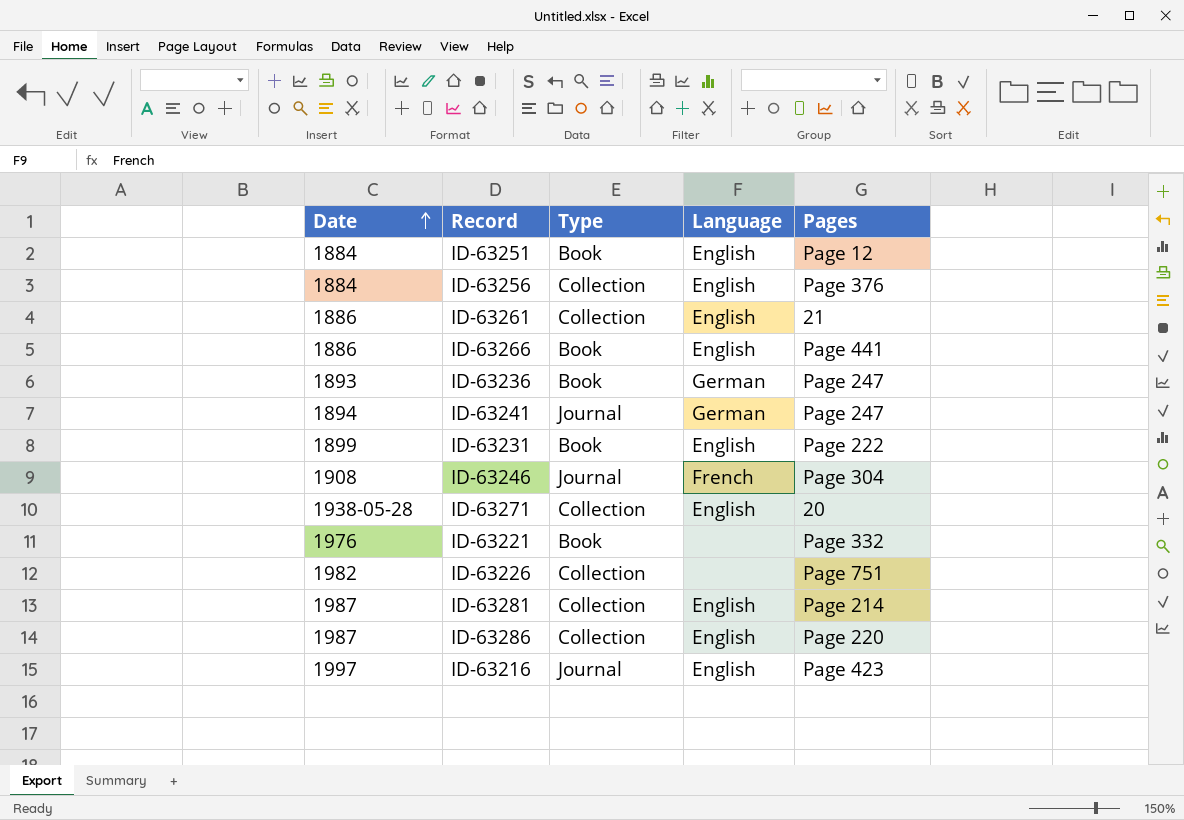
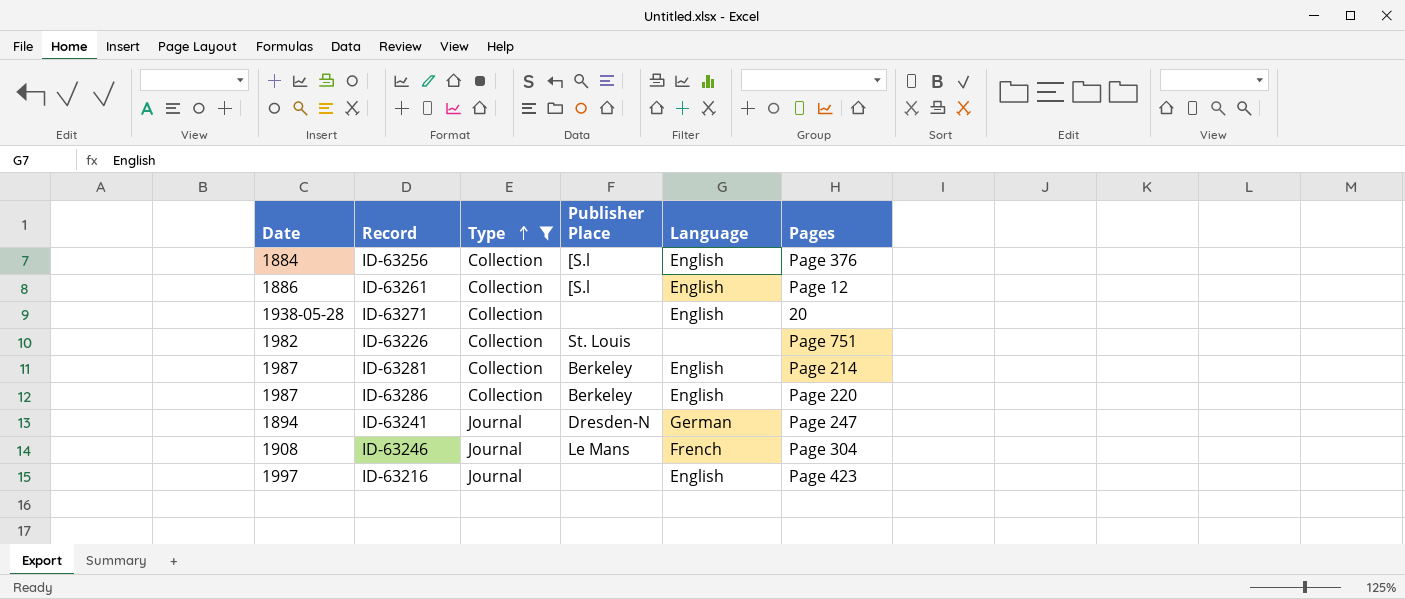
filter: none -> Type != Book
row order: Date ascending -> Type ascending
column Publisher Place | position: none -> 4
ID-63261 | Pages: 21 -> Page 12

